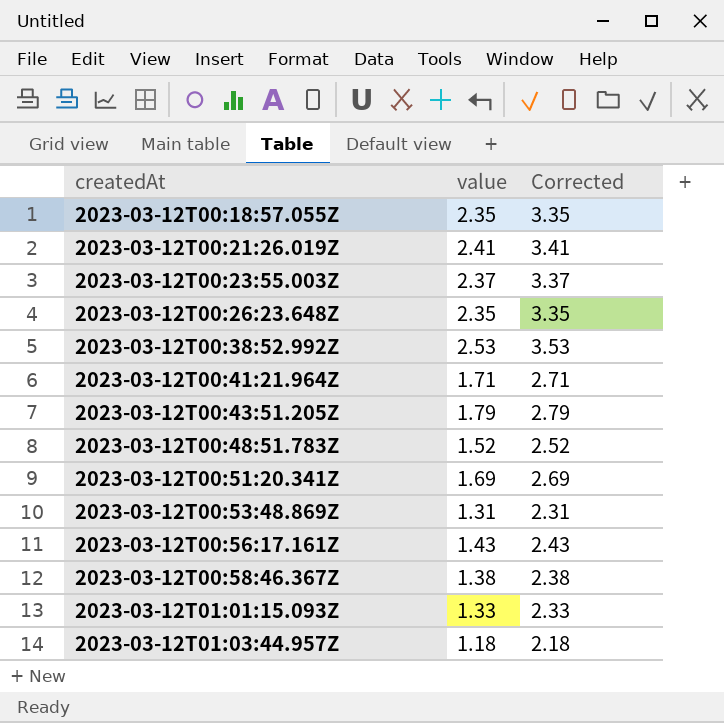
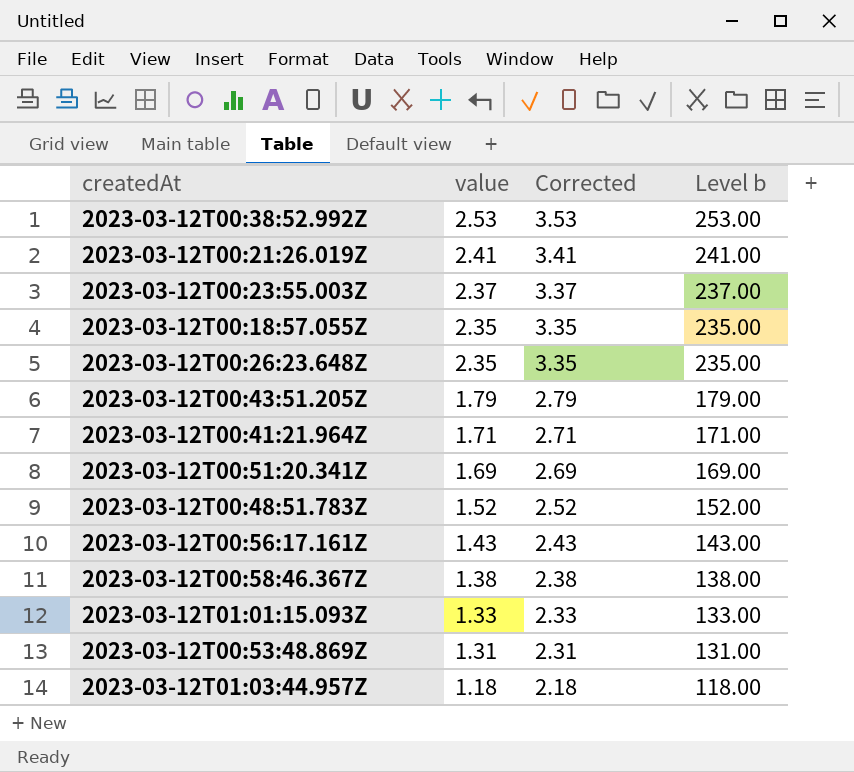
row order: createdAt ascending -> value descending
column Level b | formula: none -> [value] * 100

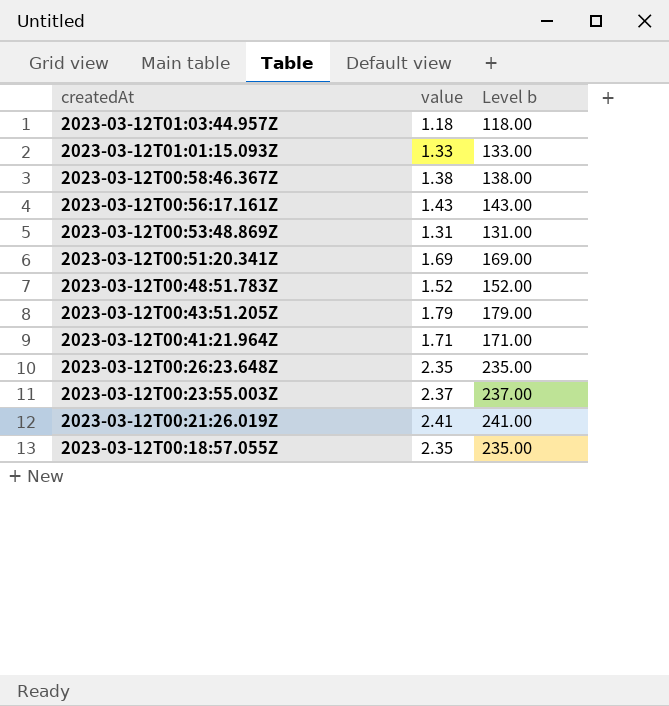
row order: value descending -> createdAt descending
column Corrected | formula: [value] + 1 -> none
row 2023-03-12T00:38:52.992Z: 2.53 | 3.53 | 253.00 -> none

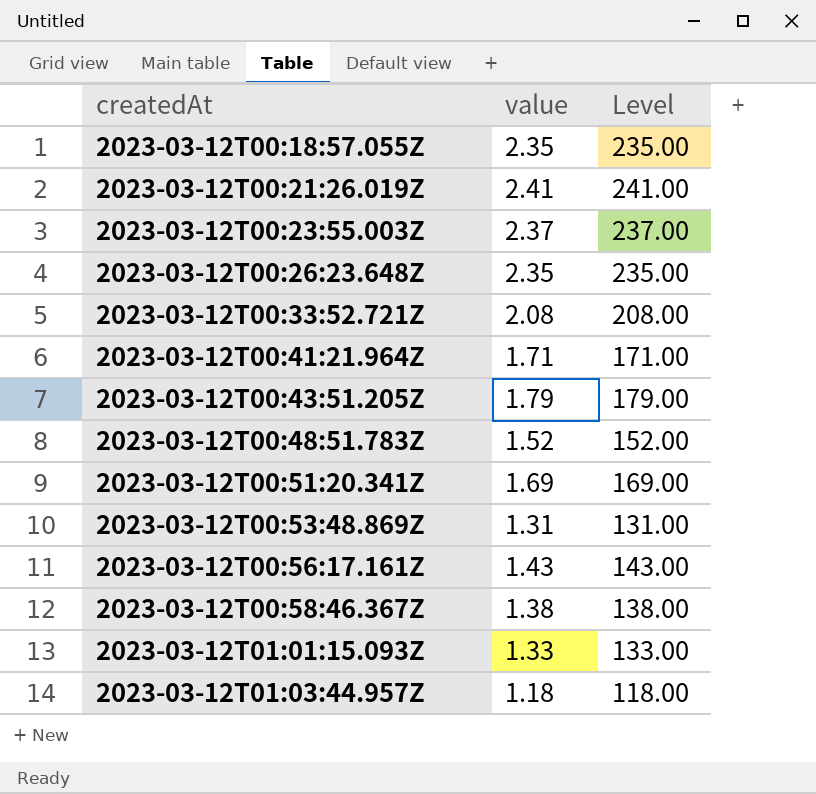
row order: createdAt descending -> createdAt ascending
column name: Level b -> Level
row 2023-03-12T00:33:52.721Z: none -> 2.08 | 208.00

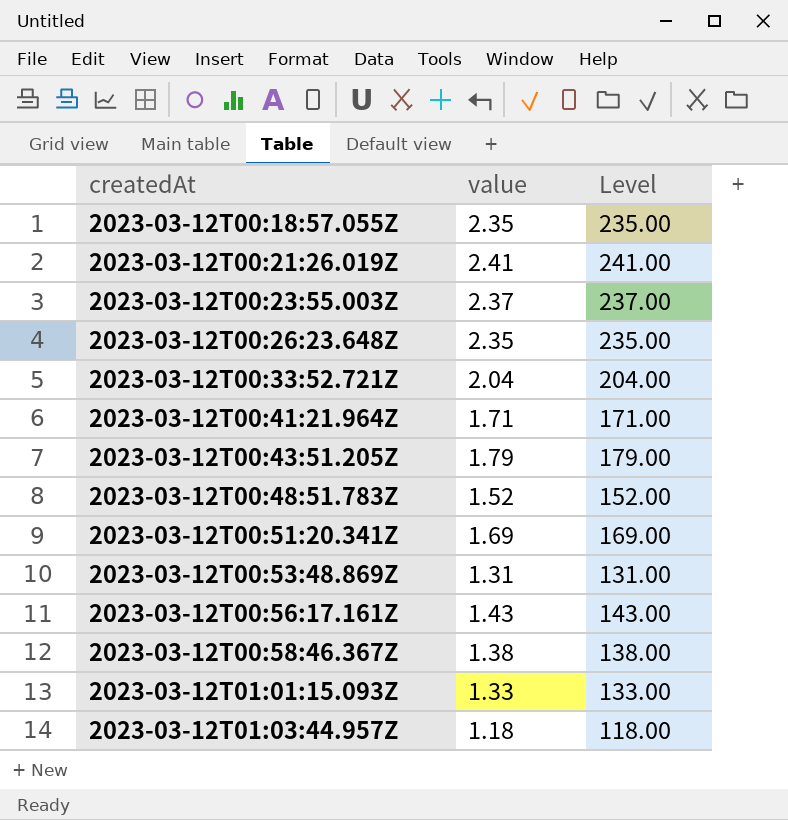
2023-03-12T00:33:52.721Z | value: 2.08 -> 2.04
2023-03-12T00:33:52.721Z | Level: 208.00 -> 204.00

